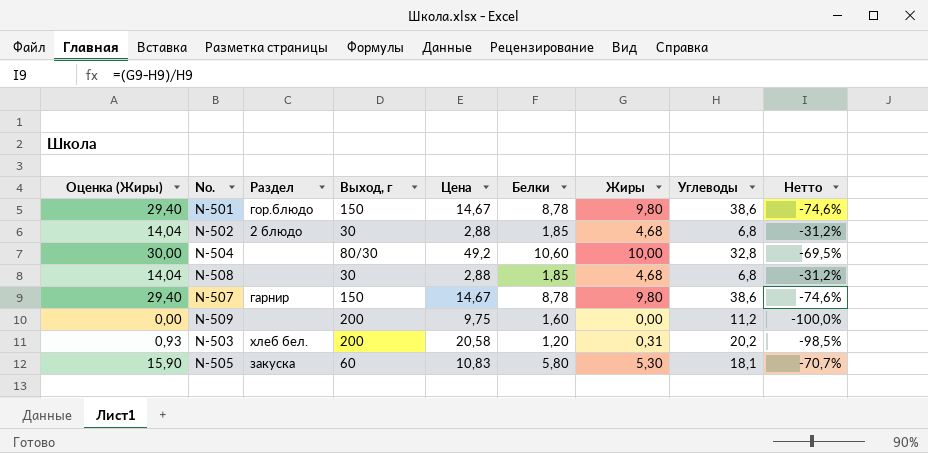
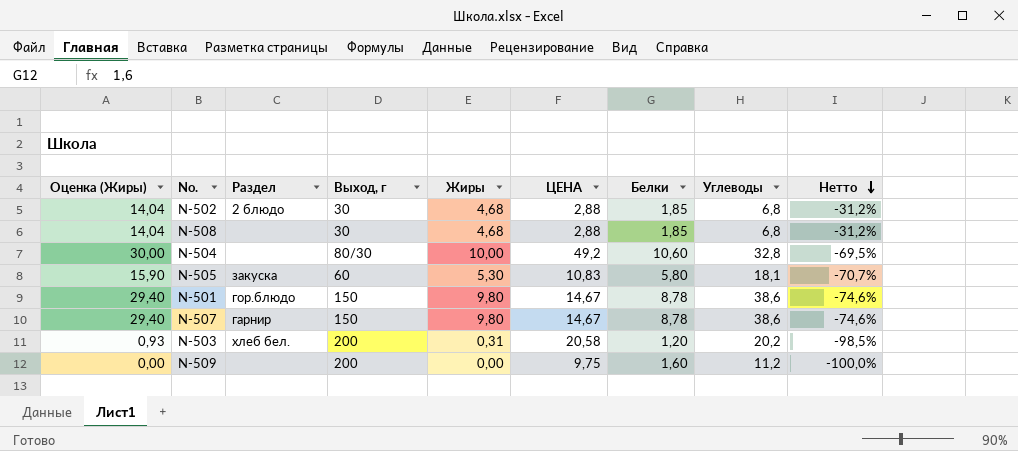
row order: none -> Нетто descending
column Жиры | position: 7 -> 5
column name: Цена -> ЦЕНА

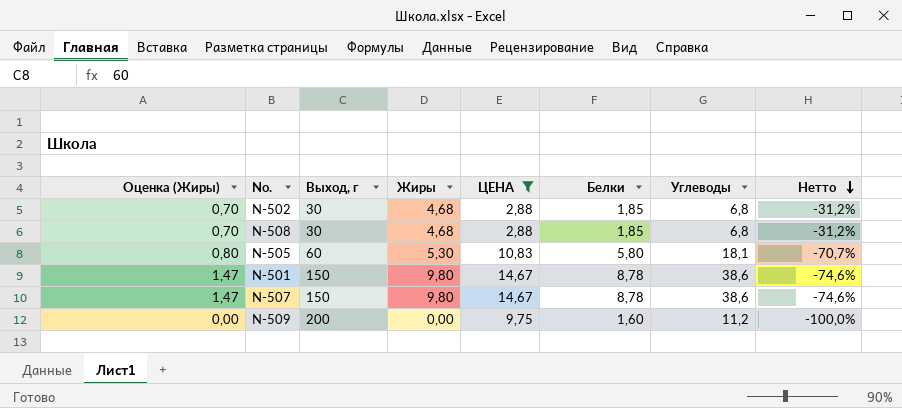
filter: none -> ЦЕНА <= 14,67
column Раздел | position: 3 -> none
column Оценка (Жиры) | formula: [Жиры] * 3 -> [Жиры] * 0,15

